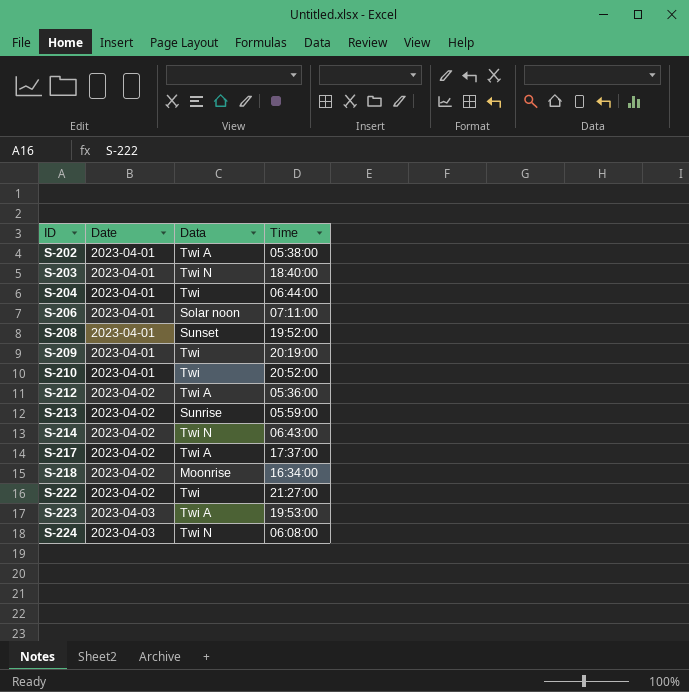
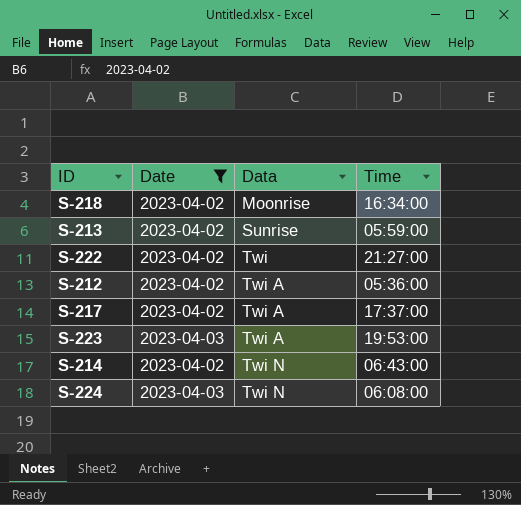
filter: none -> Date != 2023-04-01
row order: ID ascending -> Data ascending

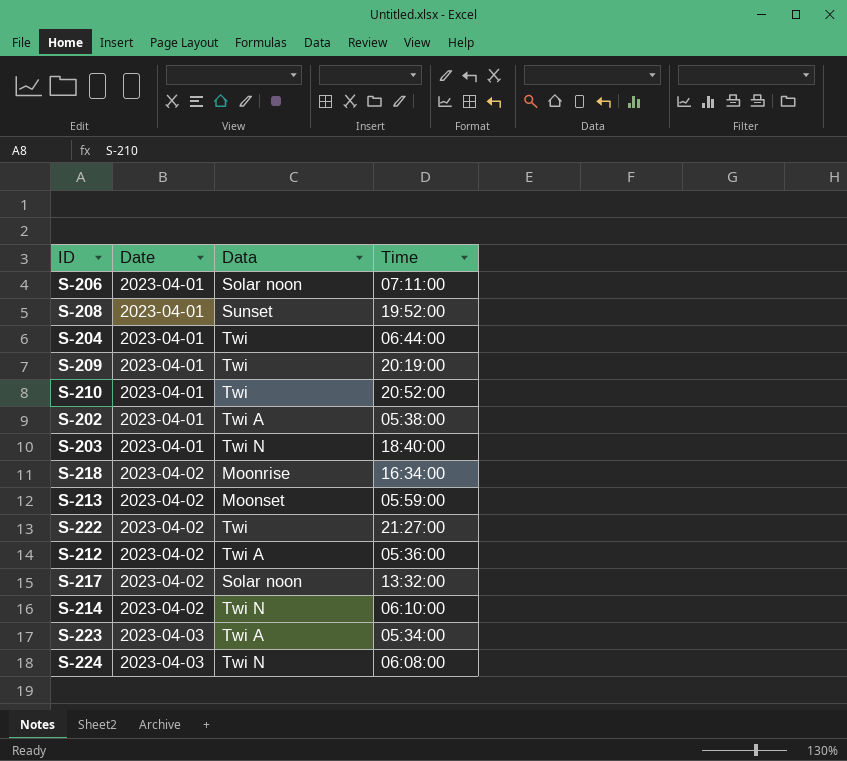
filter: Date != 2023-04-01 -> none
row order: Data ascending -> Date ascending
S-213 | Data: Sunrise -> Moonset
S-217 | Data: Twi A -> Solar noon
S-217 | Time: 17:37:00 -> 13:32:00
S-214 | Time: 06:43:00 -> 06:10:00
S-223 | Time: 19:53:00 -> 05:34:00

